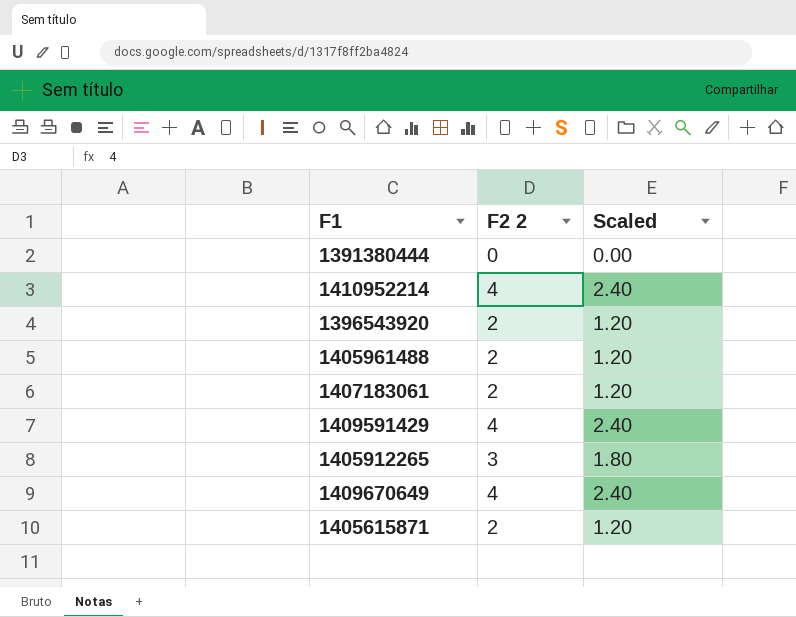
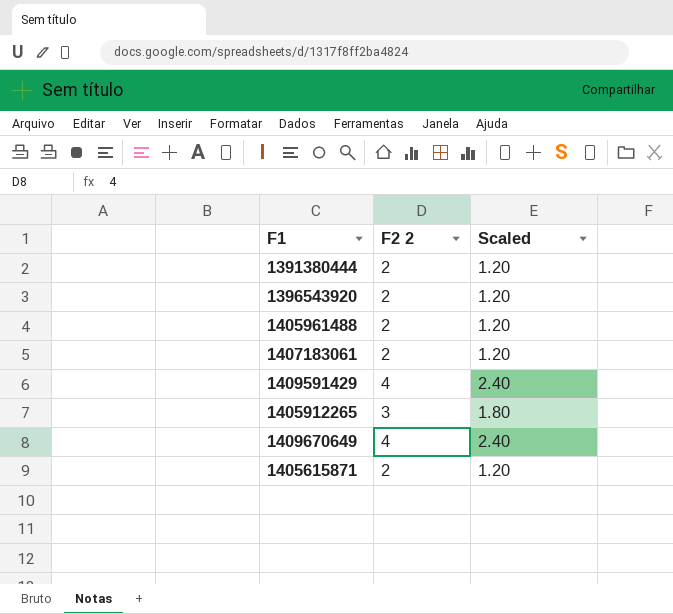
row 1410952214: 4 | 2.40 -> none
1391380444 | F2 2: 0 -> 2
1391380444 | Scaled: 0.00 -> 1.20

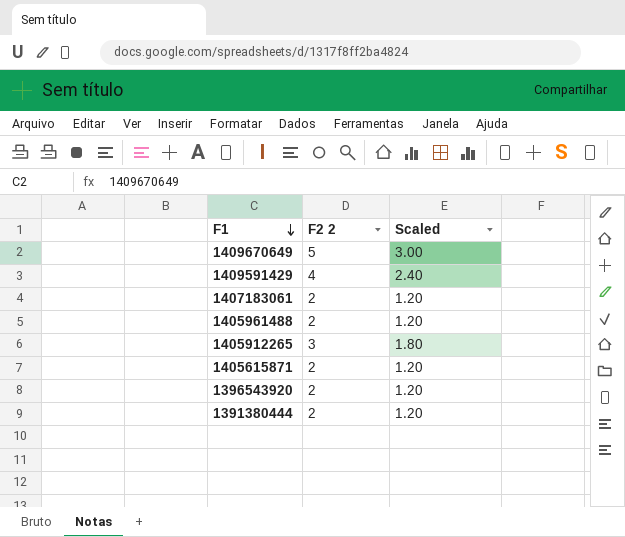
row order: none -> F1 descending
1409670649 | F2 2: 4 -> 5
1409670649 | Scaled: 2.40 -> 3.00

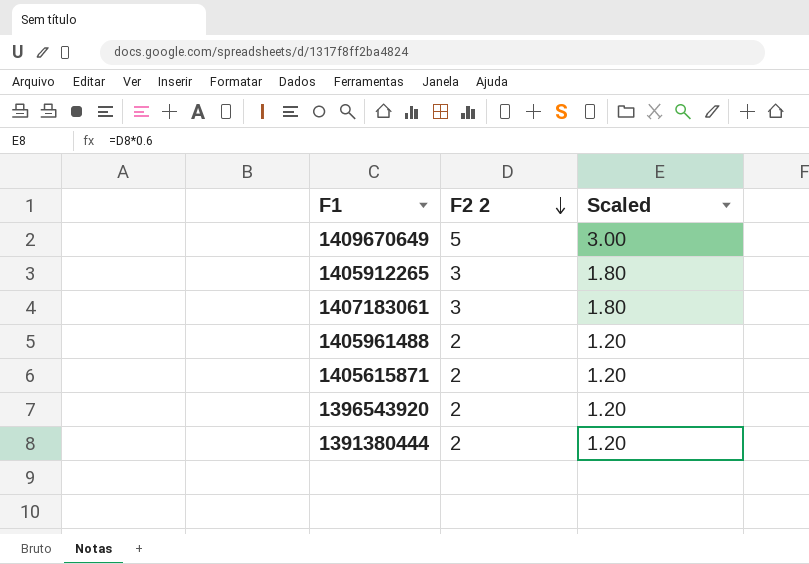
row order: F1 descending -> F2 2 descending
row 1409591429: 4 | 2.40 -> none
1407183061 | F2 2: 2 -> 3
1407183061 | Scaled: 1.20 -> 1.80

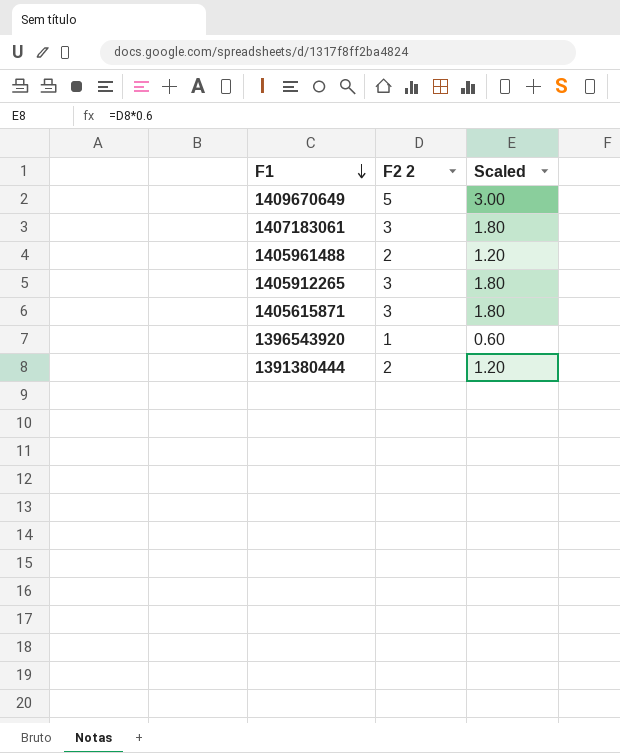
row order: F2 2 descending -> F1 descending
1405615871 | F2 2: 2 -> 3
1405615871 | Scaled: 1.20 -> 1.80
1396543920 | F2 2: 2 -> 1
1396543920 | Scaled: 1.20 -> 0.60

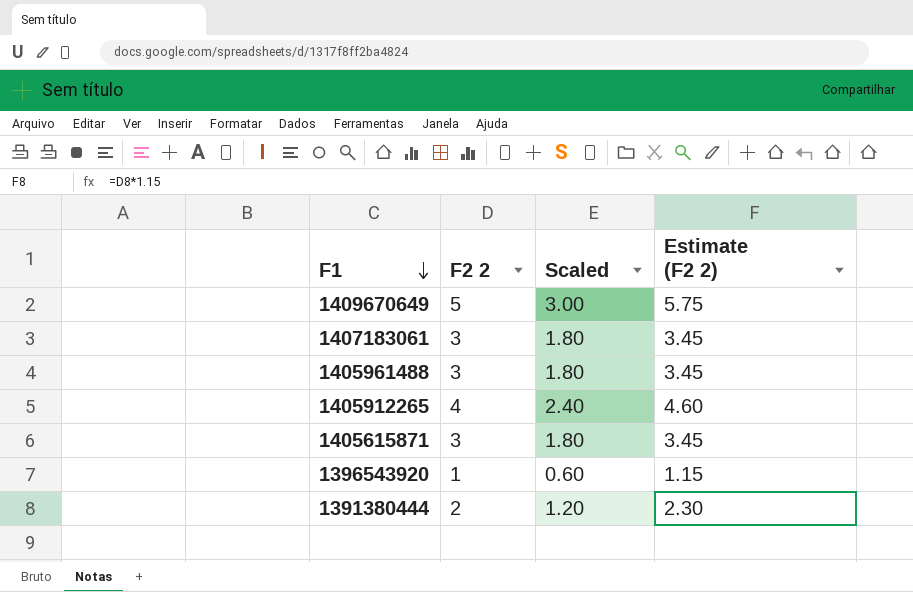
column Estimate (F2 2) | formula: none -> [F2 2] * 1.15
1405961488 | F2 2: 2 -> 3
1405961488 | Scaled: 1.20 -> 1.80
1405912265 | F2 2: 3 -> 4
1405912265 | Scaled: 1.80 -> 2.40

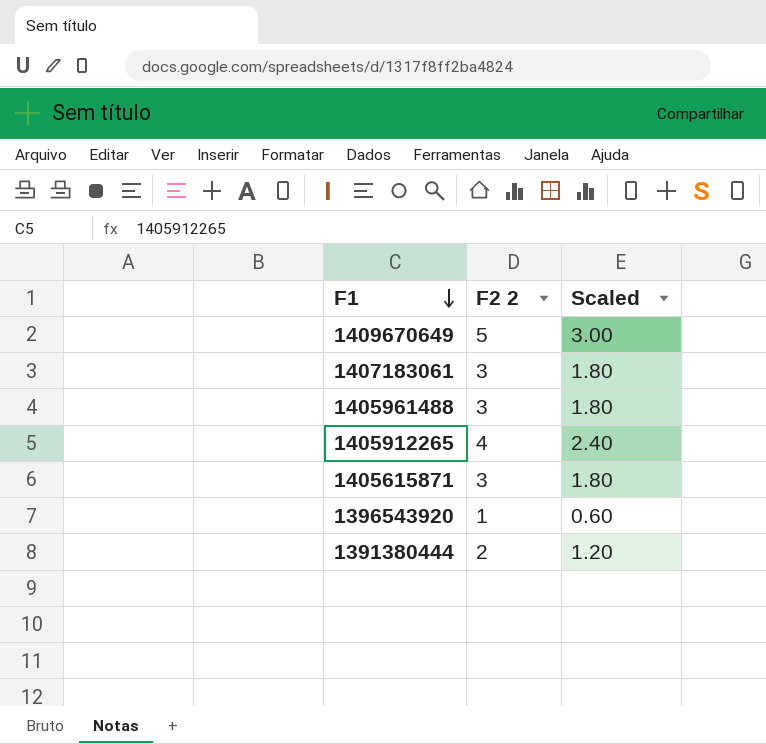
column Estimate (F2 2) | formula: [F2 2] * 1.15 -> none

